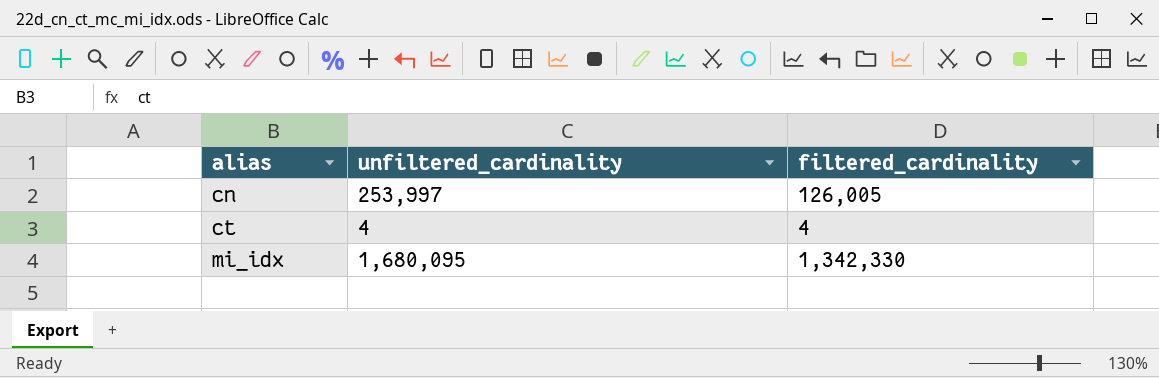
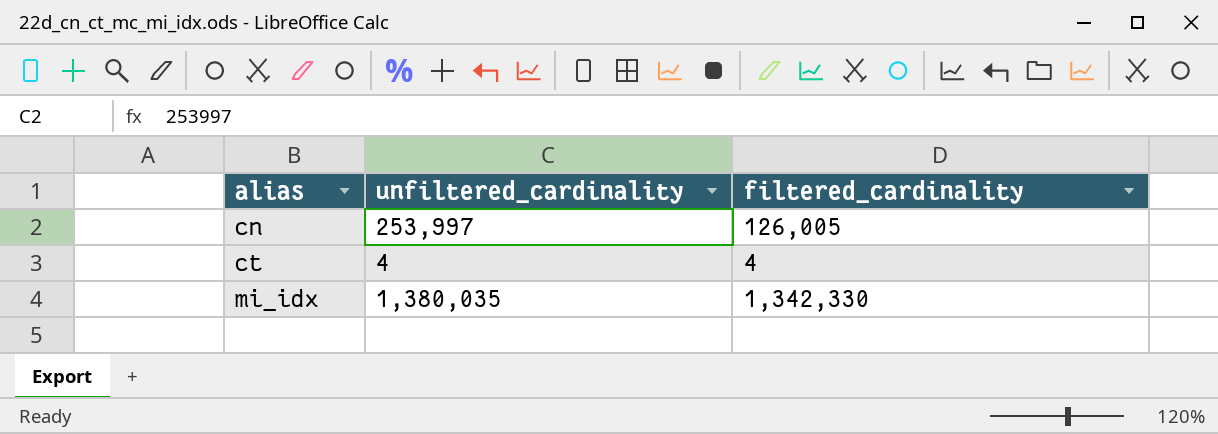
mi_idx | unfiltered_cardinality: 1,680,095 -> 1,380,035

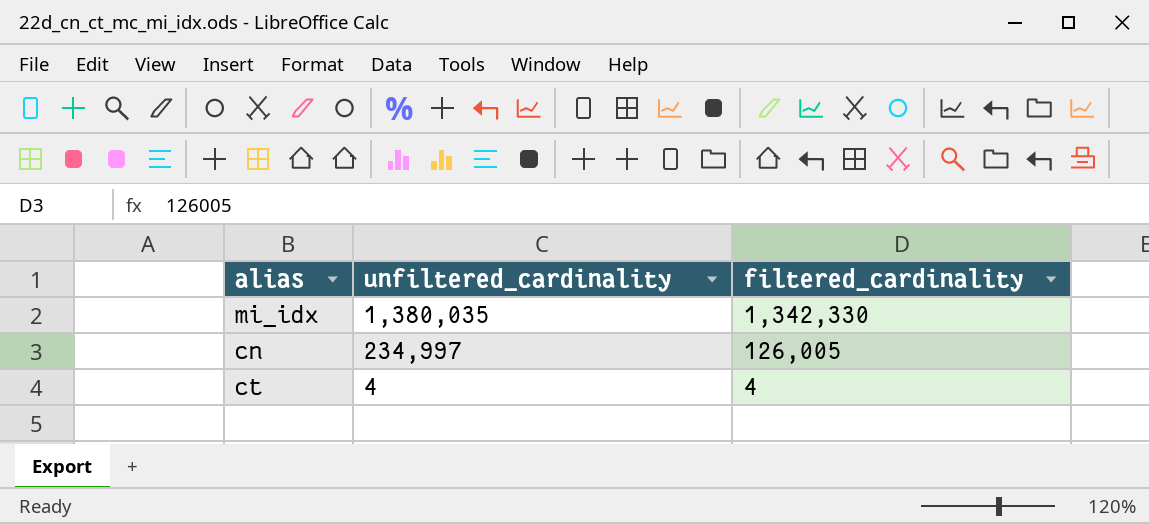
row order: alias ascending -> unfiltered_cardinality descending
cn | unfiltered_cardinality: 253,997 -> 234,997

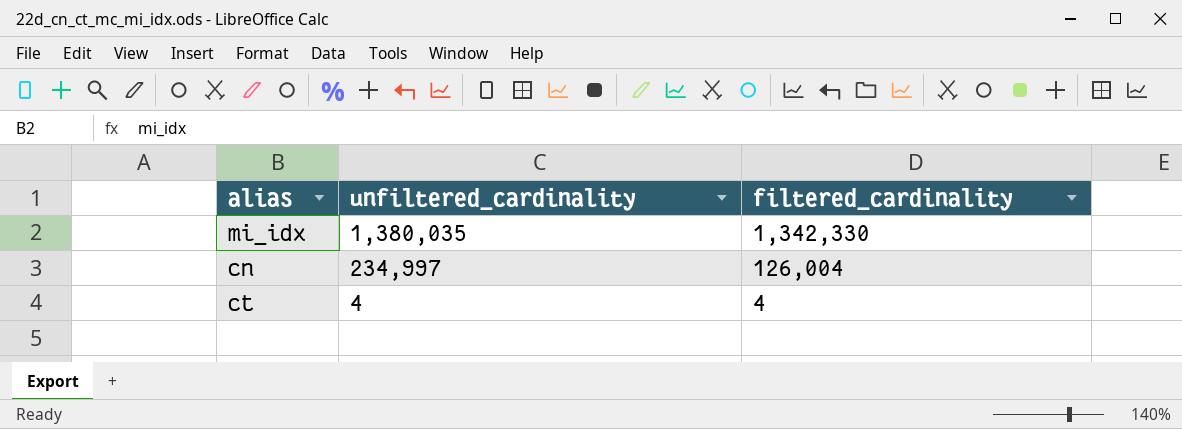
cn | filtered_cardinality: 126,005 -> 126,004

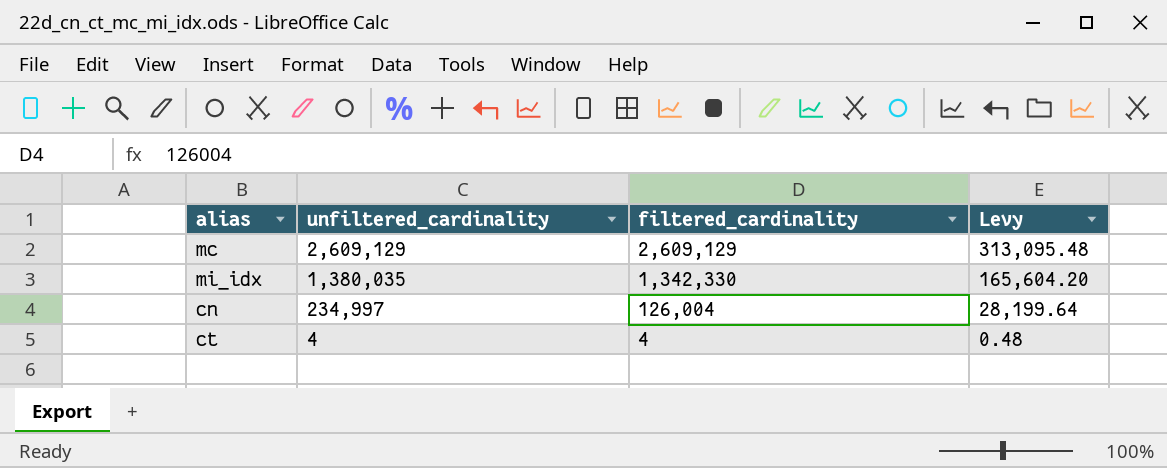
column Levy | formula: none -> [unfiltered_cardinality] * 0.12
row mc: none -> 2,609,129 | 2,609,129 | 313,095.48

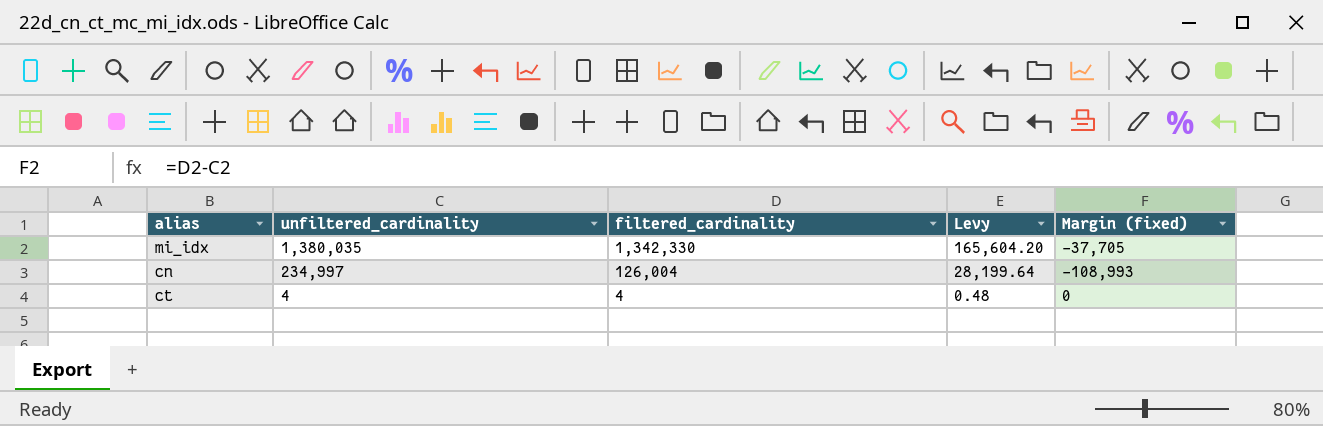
column Margin (fixed) | formula: none -> [filtered_cardinality] - [unfiltered_cardinality]
row mc: 2,609,129 | 2,609,129 | 313,095.48 -> none

